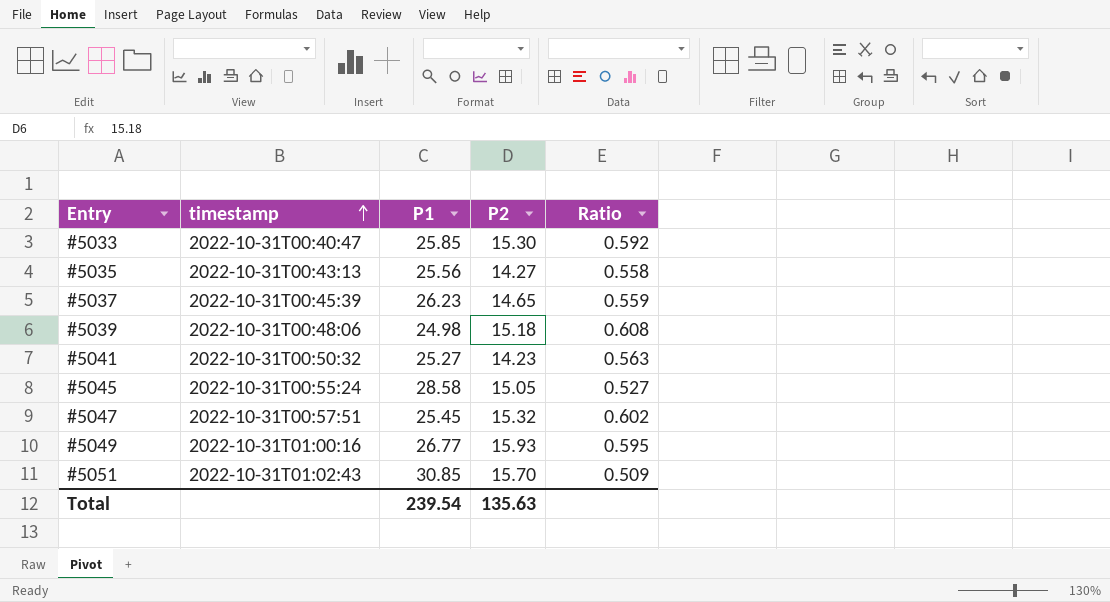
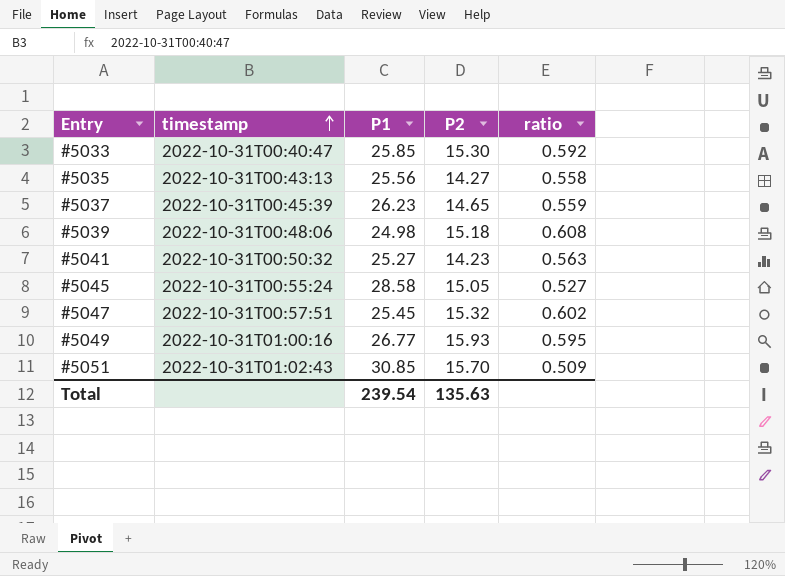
column name: Ratio -> ratio

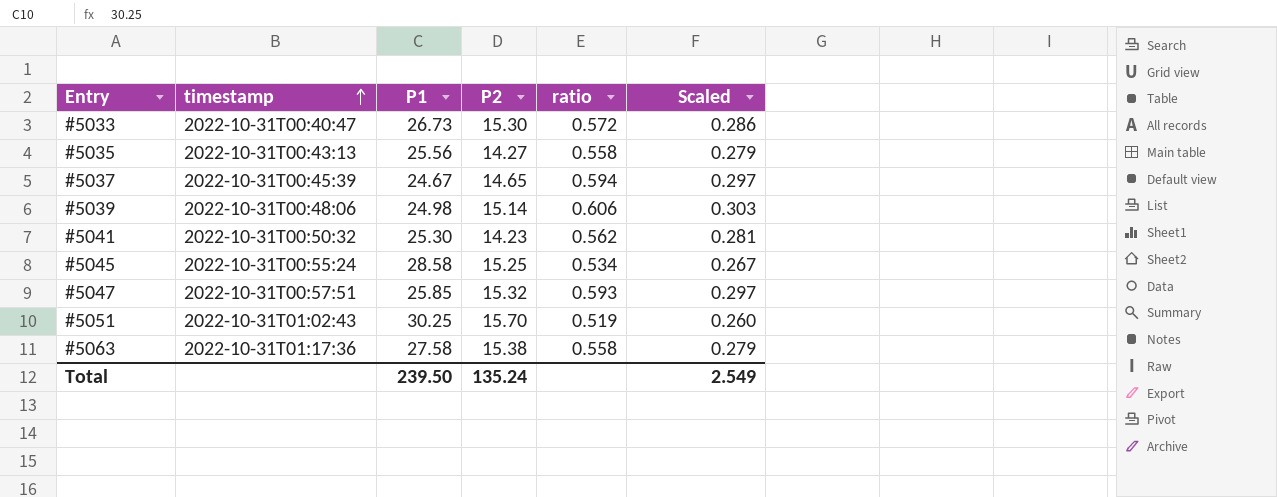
column Scaled | formula: none -> [ratio] * 0.5
row #5049: 2022-10-31T01:00:16 | 26.77 | 15.93 | 0.595 -> none
#5033 | P1: 25.85 -> 26.73
#5033 | ratio: 0.592 -> 0.572
#5037 | P1: 26.23 -> 24.67
#5037 | ratio: 0.559 -> 0.594
#5039 | P2: 15.18 -> 15.14
#5039 | ratio: 0.608 -> 0.606
#5041 | P1: 25.27 -> 25.30
#5041 | ratio: 0.563 -> 0.562
#5045 | P2: 15.05 -> 15.25
#5045 | ratio: 0.527 -> 0.534
#5047 | P1: 25.45 -> 25.85
#5047 | ratio: 0.602 -> 0.593
#5051 | P1: 30.85 -> 30.25
#5051 | ratio: 0.509 -> 0.519
row #5063: none -> 2022-10-31T01:17:36 | 27.58 | 15.38 | 0.558 | 0.279
Total | P1: 239.54 -> 239.50
Total | P2: 135.63 -> 135.24

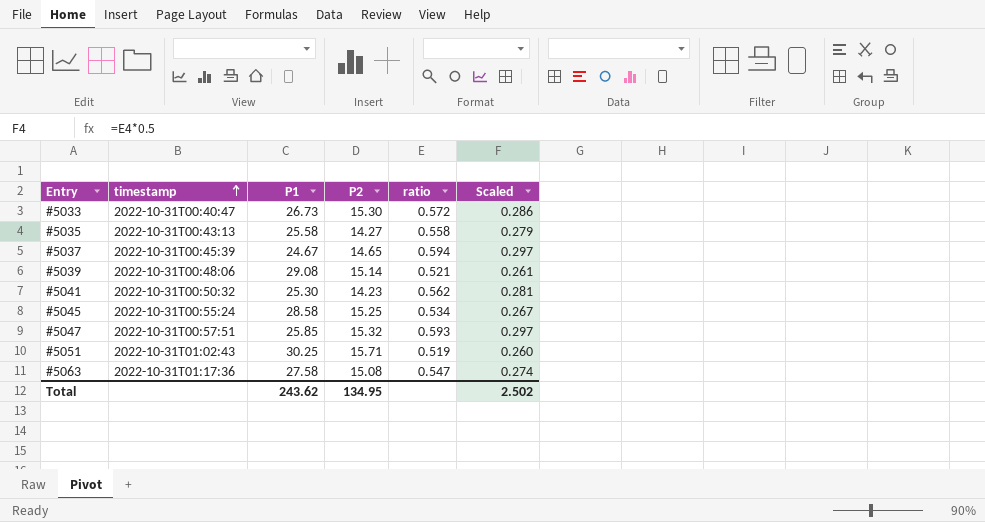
#5035 | P1: 25.56 -> 25.58
#5039 | P1: 24.98 -> 29.08
#5039 | ratio: 0.606 -> 0.521
#5039 | Scaled: 0.303 -> 0.261
#5051 | P2: 15.70 -> 15.71
#5063 | P2: 15.38 -> 15.08
#5063 | ratio: 0.558 -> 0.547
#5063 | Scaled: 0.279 -> 0.274
Total | P1: 239.50 -> 243.62
Total | P2: 135.24 -> 134.95
Total | Scaled: 2.549 -> 2.502

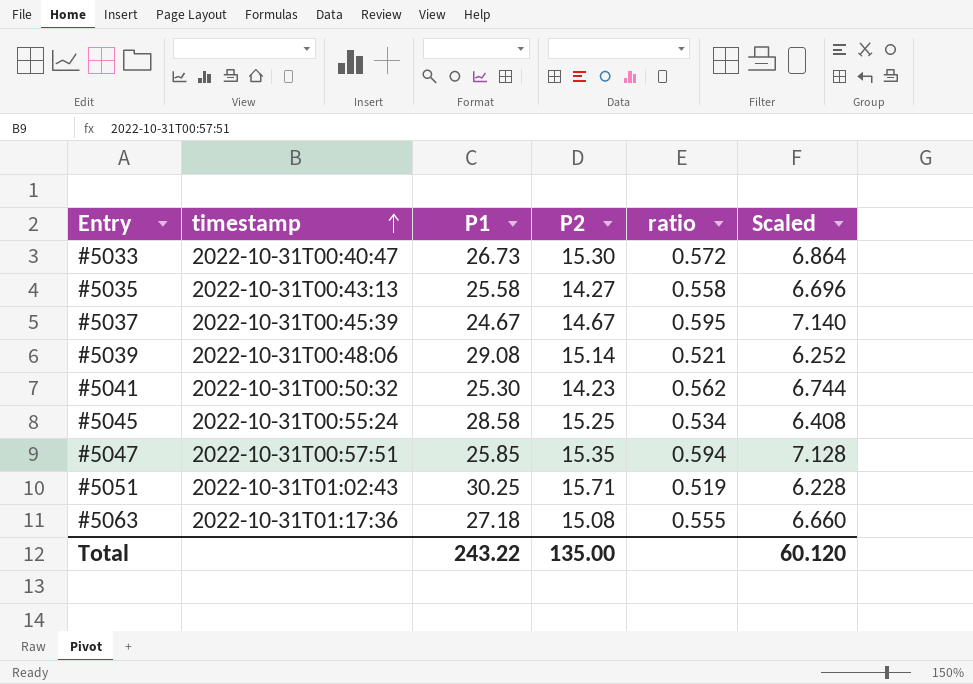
column Scaled | formula: [ratio] * 0.5 -> [ratio] * 12
#5037 | P2: 14.65 -> 14.67
#5037 | ratio: 0.594 -> 0.595
#5047 | P2: 15.32 -> 15.35
#5047 | ratio: 0.593 -> 0.594
#5063 | P1: 27.58 -> 27.18
#5063 | ratio: 0.547 -> 0.555
Total | P1: 243.62 -> 243.22
Total | P2: 134.95 -> 135.00
Total | Scaled: 2.502 -> 60.120

